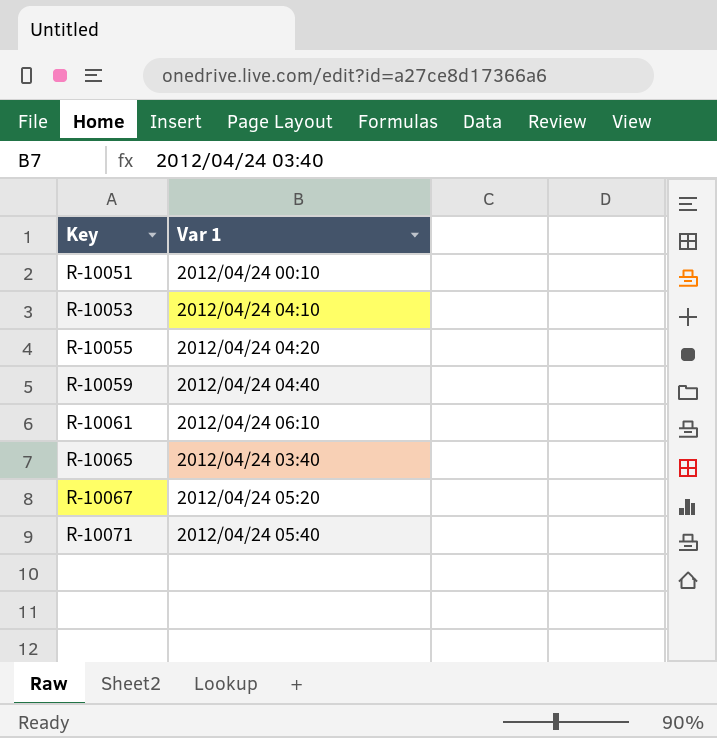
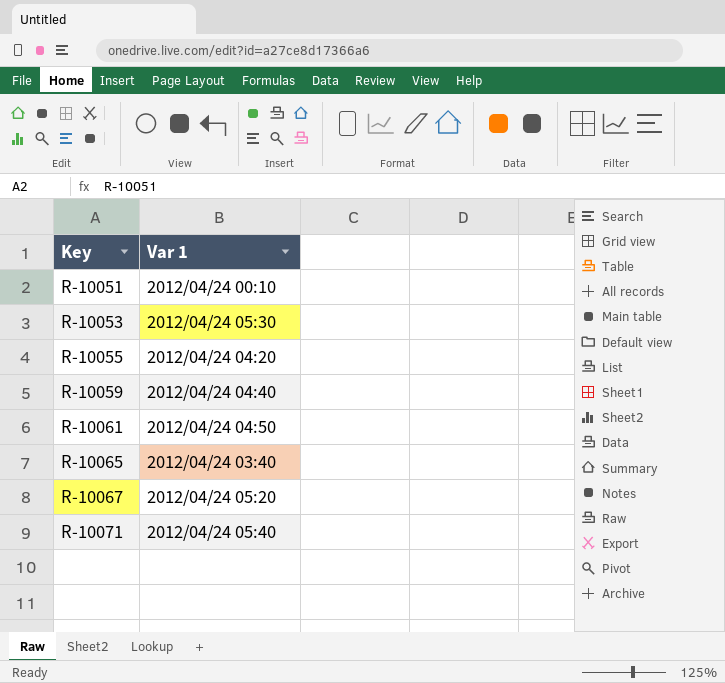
R-10053 | Var 1: 2012/04/24 04:10 -> 2012/04/24 05:30
R-10061 | Var 1: 2012/04/24 06:10 -> 2012/04/24 04:50

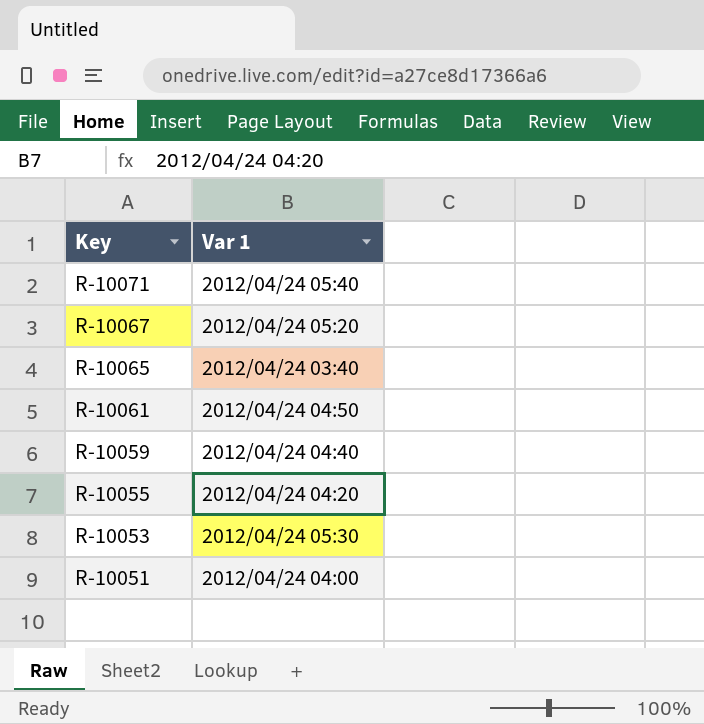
row order: Key ascending -> Key descending
R-10051 | Var 1: 2012/04/24 00:10 -> 2012/04/24 04:00

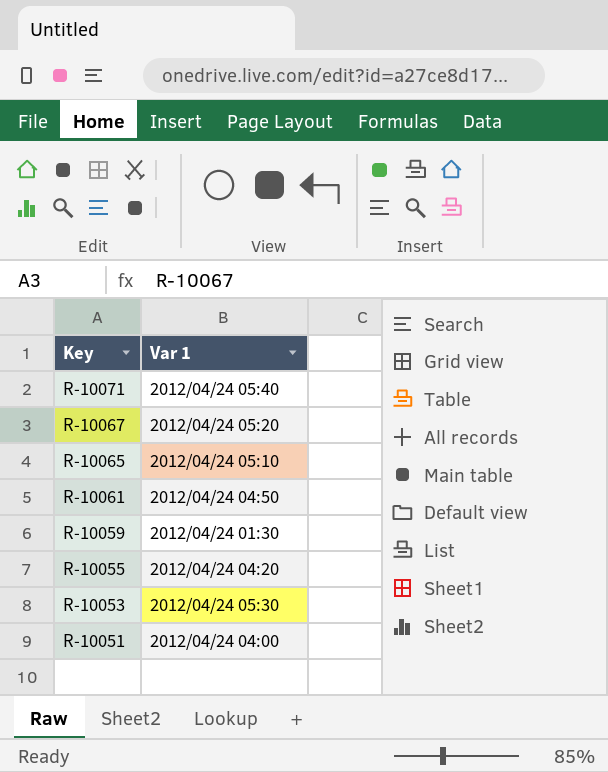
R-10065 | Var 1: 2012/04/24 03:40 -> 2012/04/24 05:10
R-10059 | Var 1: 2012/04/24 04:40 -> 2012/04/24 01:30

